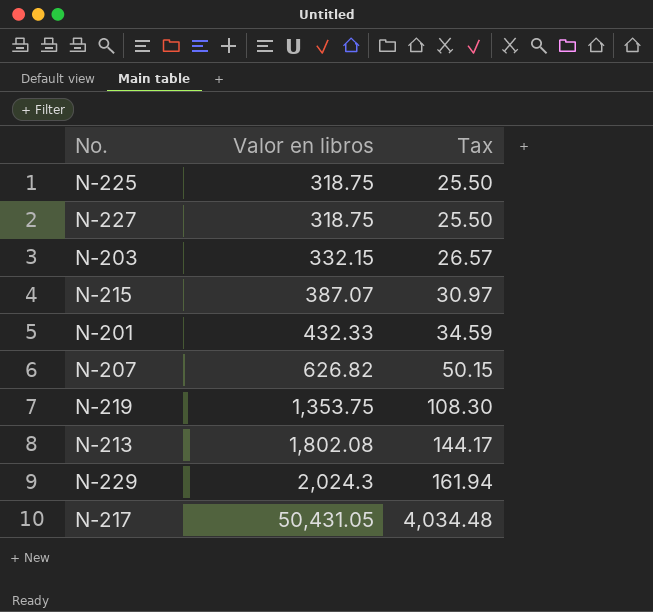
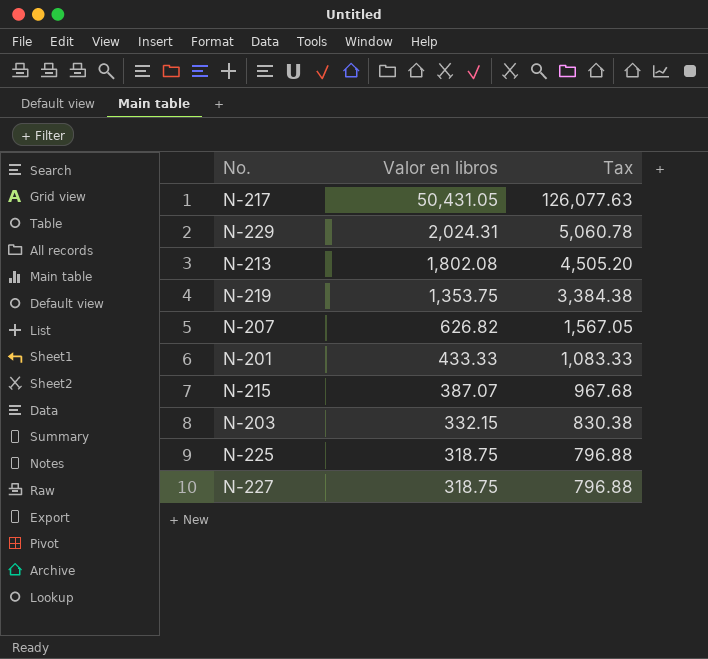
row order: Valor en libros ascending -> Valor en libros descending
column Tax | formula: [Valor en libros] * 0.08 -> [Valor en libros] * 2.5
N-229 | Valor en libros: 2,024.3 -> 2,024.31
N-201 | Valor en libros: 432.33 -> 433.33

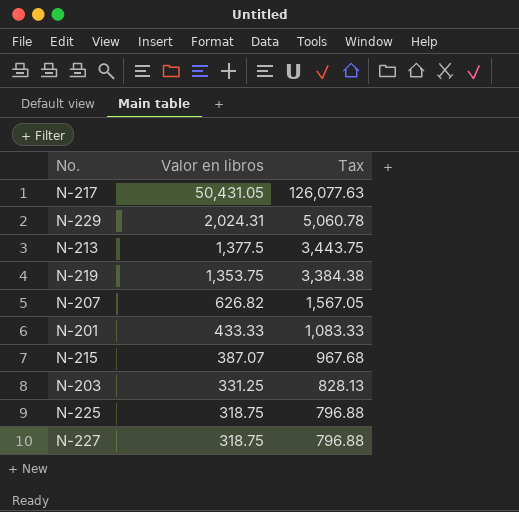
N-213 | Valor en libros: 1,802.08 -> 1,377.5
N-213 | Tax: 4,505.20 -> 3,443.75
N-203 | Valor en libros: 332.15 -> 331.25
N-203 | Tax: 830.38 -> 828.13

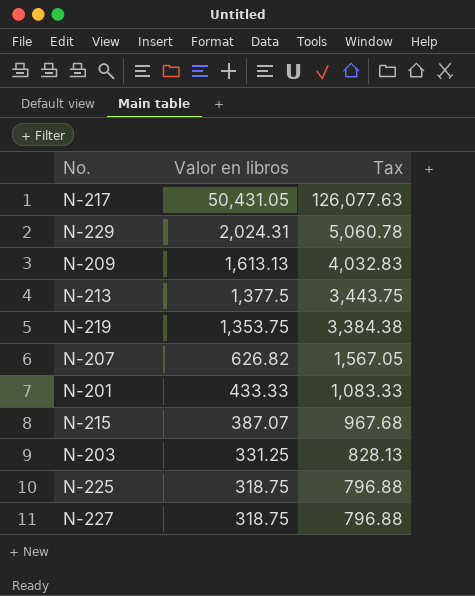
row N-209: none -> 1,613.13 | 4,032.83

